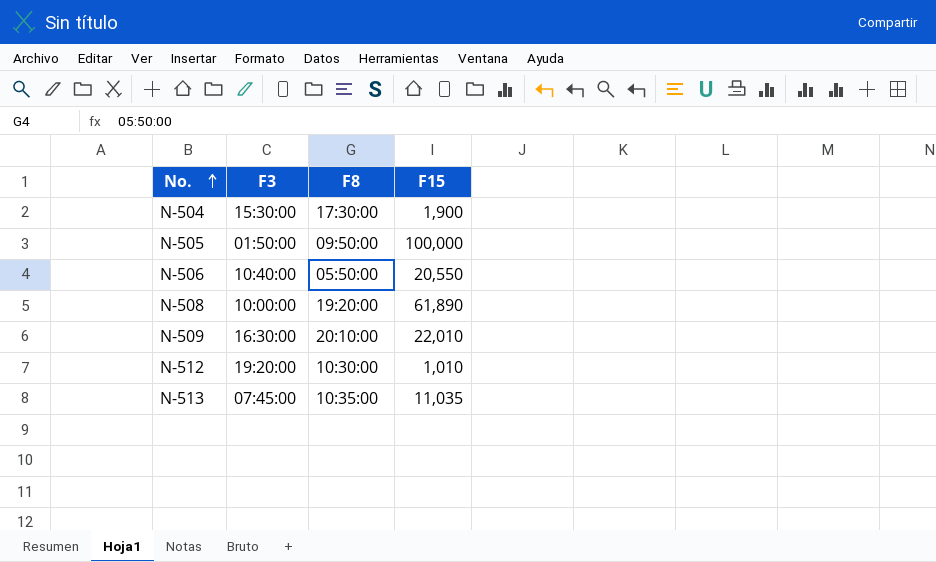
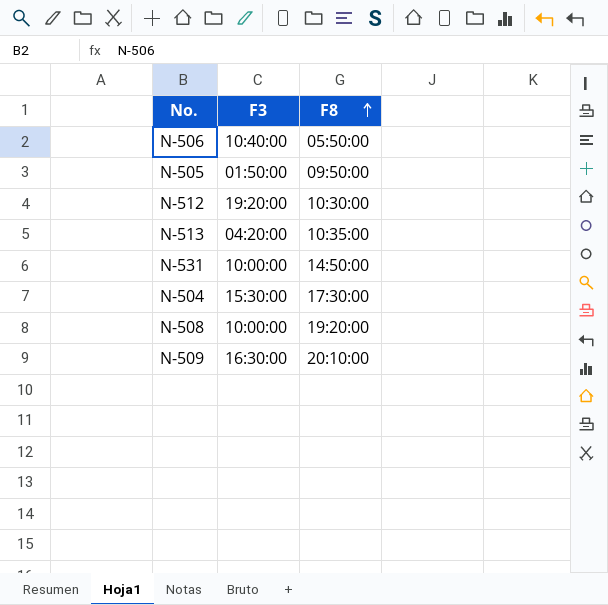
row order: No. ascending -> F8 ascending
column F15 | position: 4 -> none
N-513 | F3: 07:45:00 -> 04:20:00
row N-531: none -> 10:00:00 | 14:50:00

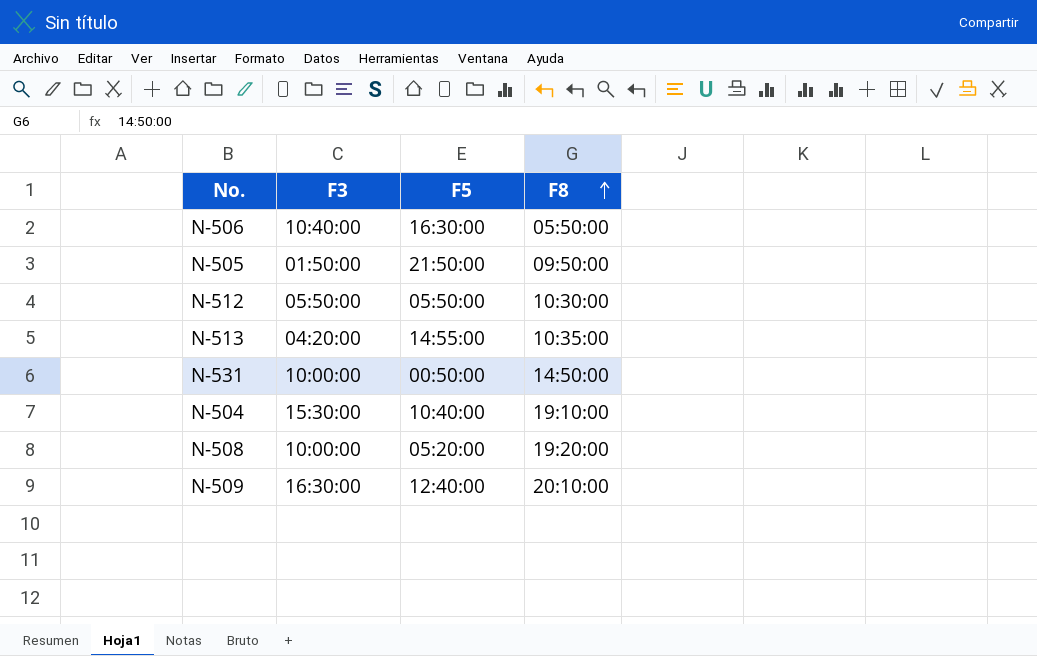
column F5 | position: none -> 3
N-512 | F3: 19:20:00 -> 05:50:00
N-504 | F8: 17:30:00 -> 19:10:00

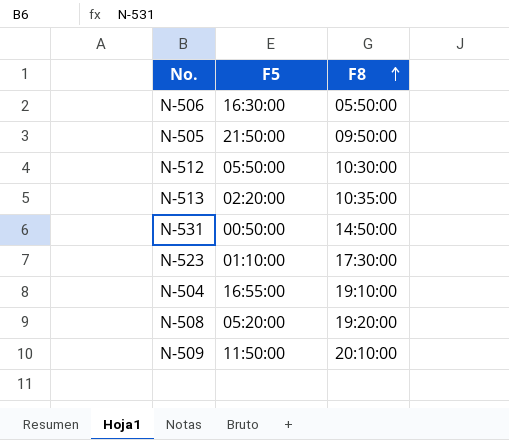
column F3 | position: 2 -> none
N-513 | F5: 14:55:00 -> 02:20:00
row N-523: none -> 01:10:00 | 17:30:00
N-504 | F5: 10:40:00 -> 16:55:00
N-509 | F5: 12:40:00 -> 11:50:00

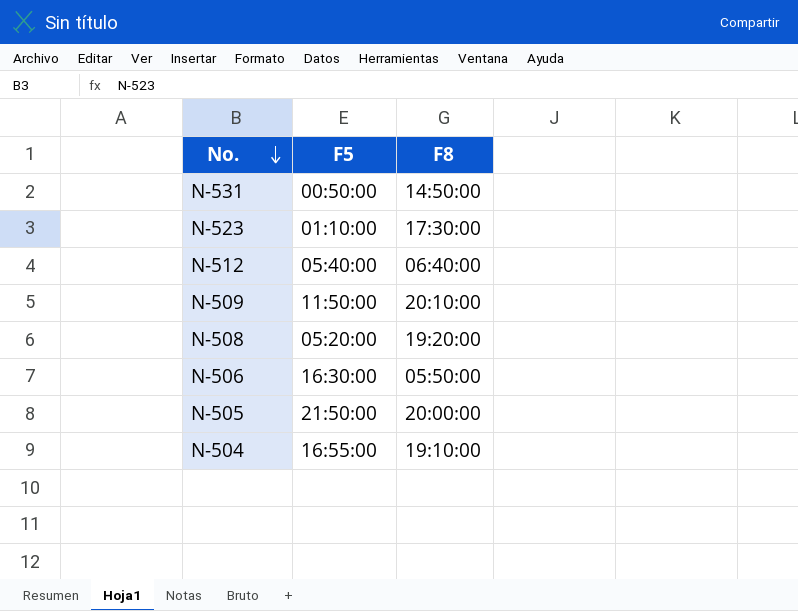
row order: F8 ascending -> No. descending
row N-513: 02:20:00 | 10:35:00 -> none
N-512 | F5: 05:50:00 -> 05:40:00
N-512 | F8: 10:30:00 -> 06:40:00
N-505 | F8: 09:50:00 -> 20:00:00

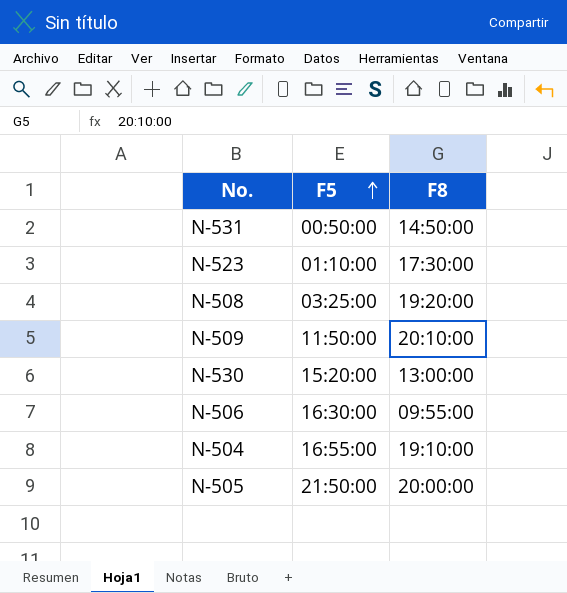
row order: No. descending -> F5 ascending
row N-512: 05:40:00 | 06:40:00 -> none
N-508 | F5: 05:20:00 -> 03:25:00
row N-530: none -> 15:20:00 | 13:00:00
N-506 | F8: 05:50:00 -> 09:55:00

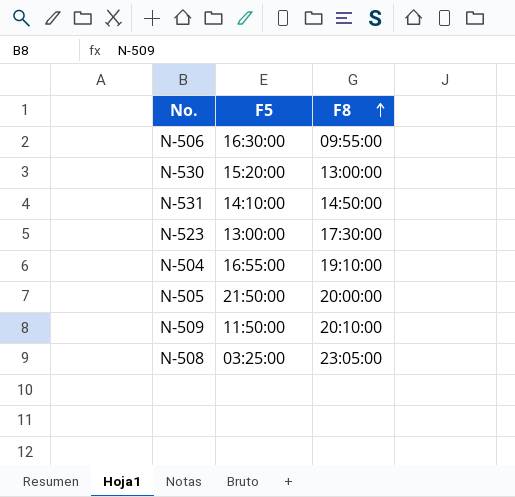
row order: F5 ascending -> F8 ascending
N-531 | F5: 00:50:00 -> 14:10:00
N-523 | F5: 01:10:00 -> 13:00:00
N-508 | F8: 19:20:00 -> 23:05:00

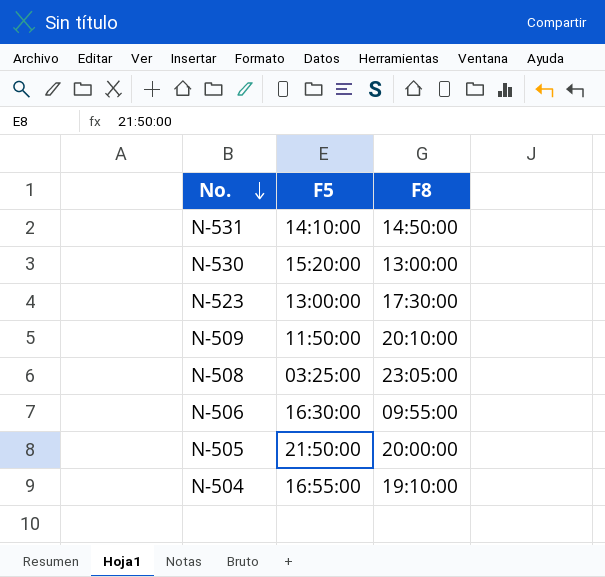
row order: F8 ascending -> No. descending

